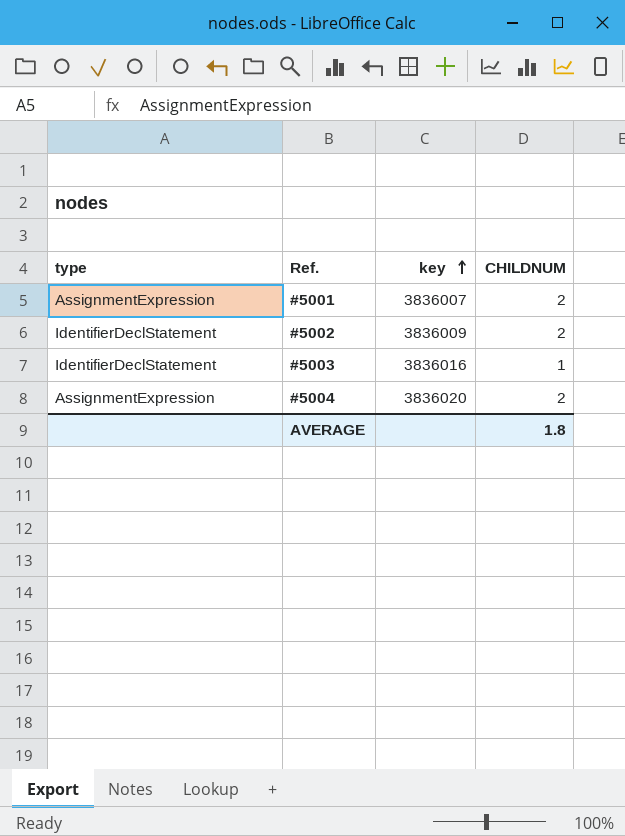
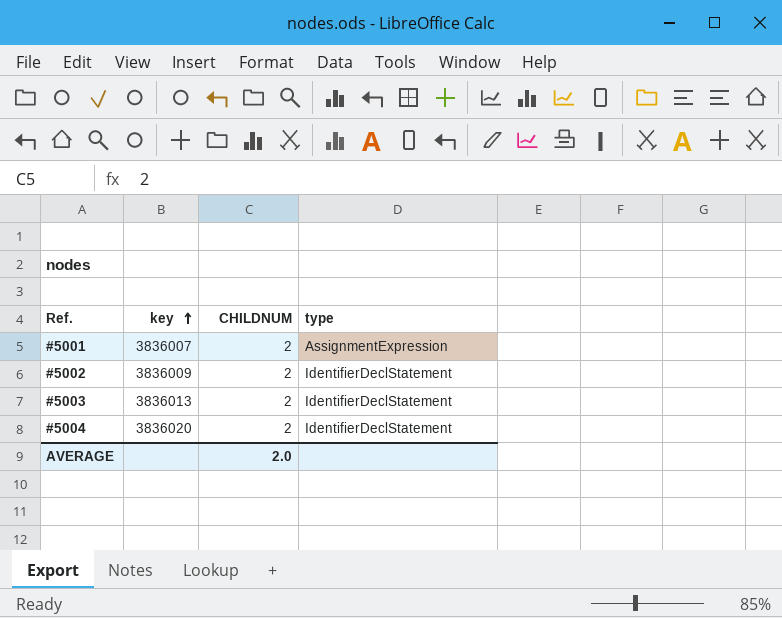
column type | position: 1 -> 4
#5003 | key: 3836016 -> 3836013
#5003 | CHILDNUM: 1 -> 2
#5004 | type: AssignmentExpression -> IdentifierDeclStatement
AVERAGE | CHILDNUM: 1.8 -> 2.0

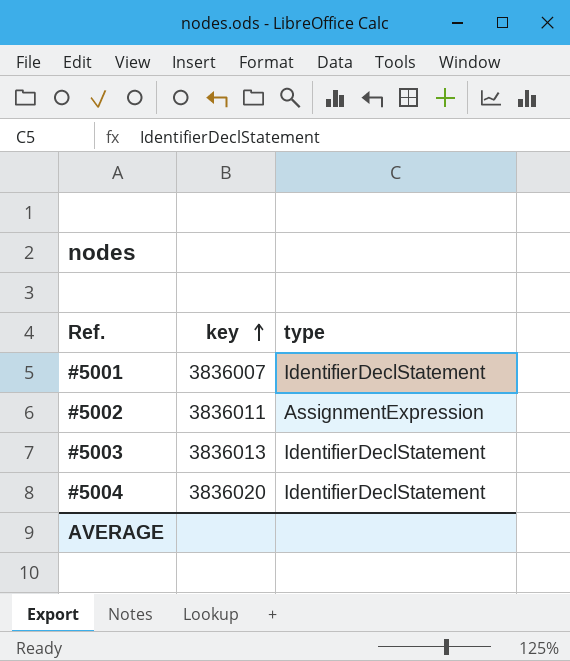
column CHILDNUM | position: 3 -> none
#5001 | type: AssignmentExpression -> IdentifierDeclStatement
#5002 | key: 3836009 -> 3836011
#5002 | type: IdentifierDeclStatement -> AssignmentExpression

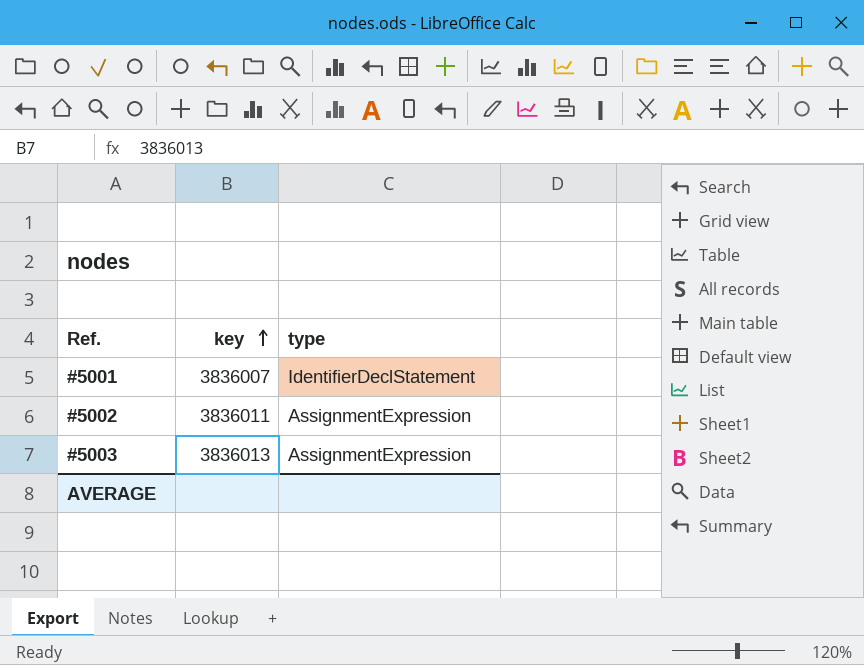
row #5004: 3836020 | IdentifierDeclStatement -> none
#5003 | type: IdentifierDeclStatement -> AssignmentExpression

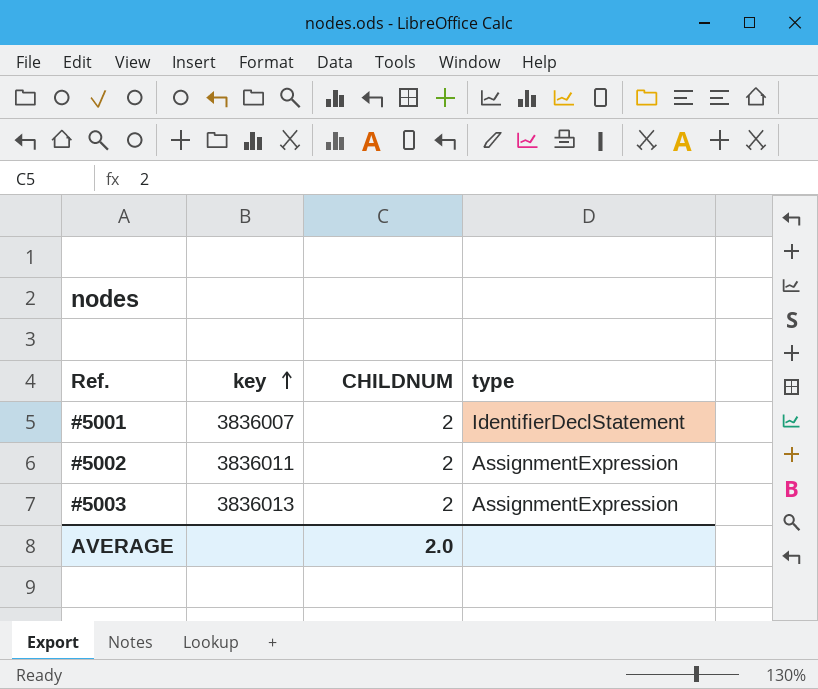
column CHILDNUM | position: none -> 3

